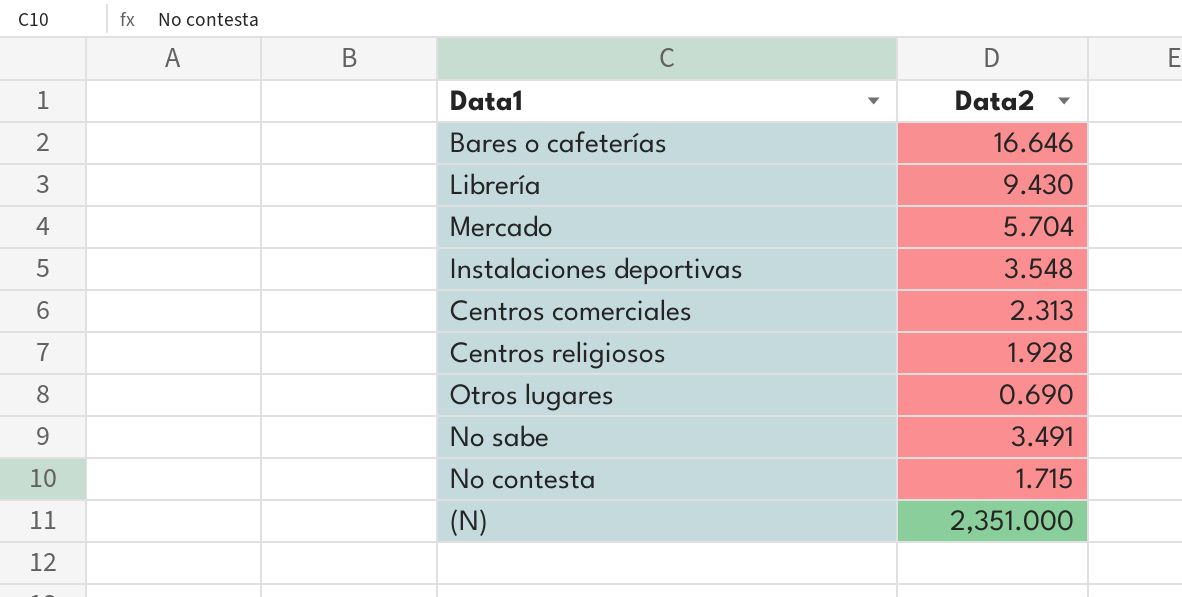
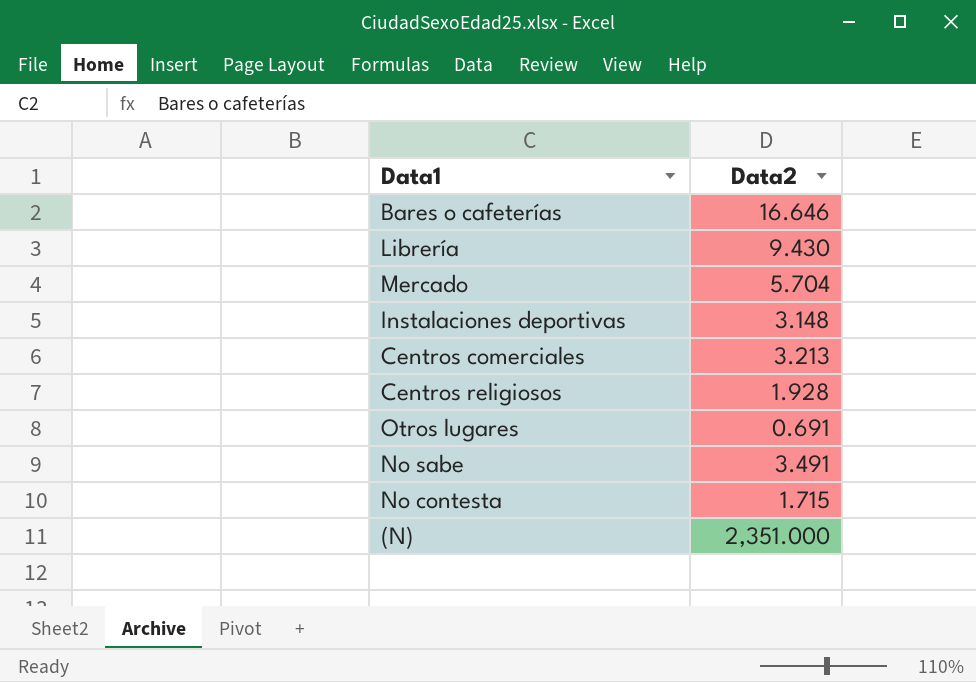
Instalaciones deportivas | Data2: 3.548 -> 3.148
Centros comerciales | Data2: 2.313 -> 3.213
Otros lugares | Data2: 0.690 -> 0.691

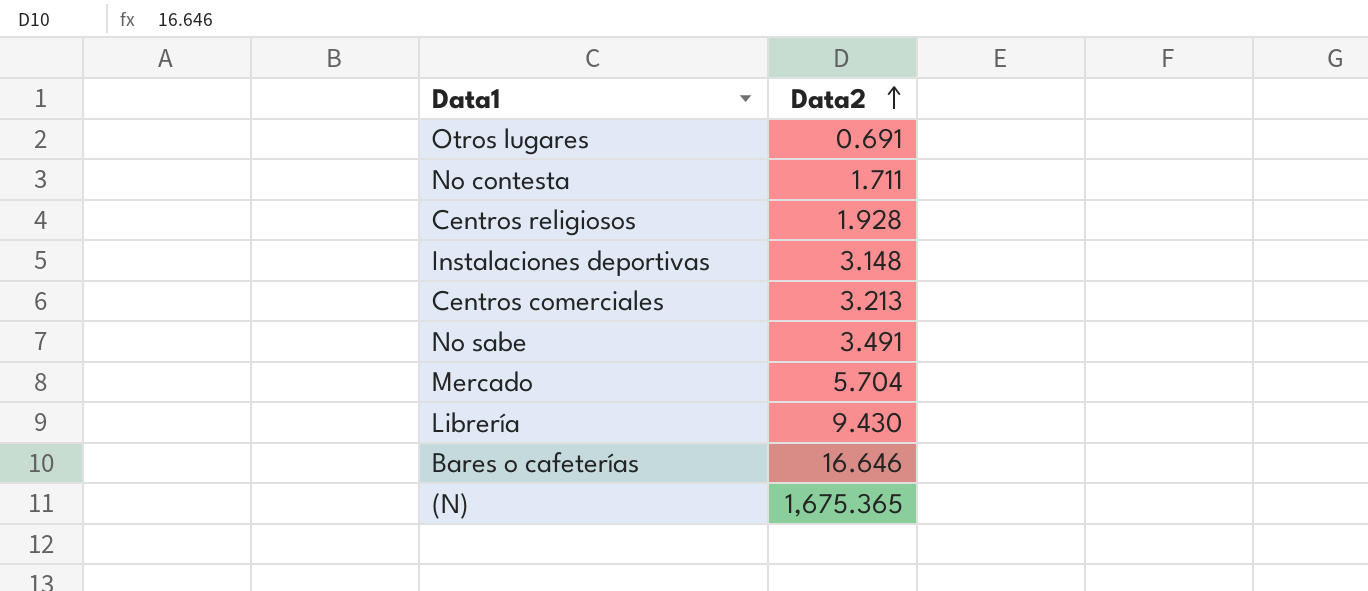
row order: none -> Data2 ascending
No contesta | Data2: 1.715 -> 1.711
(N) | Data2: 2,351.000 -> 1,675.365

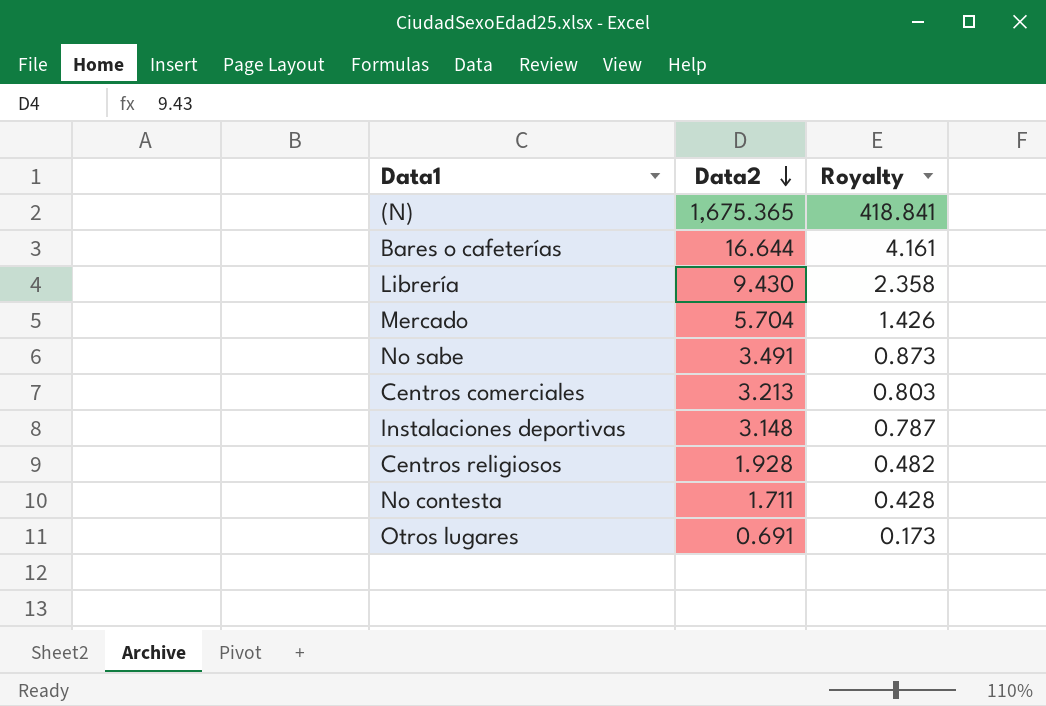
row order: Data2 ascending -> Data2 descending
column Royalty | formula: none -> [Data2] * 0.25
Bares o cafeterías | Data2: 16.646 -> 16.644

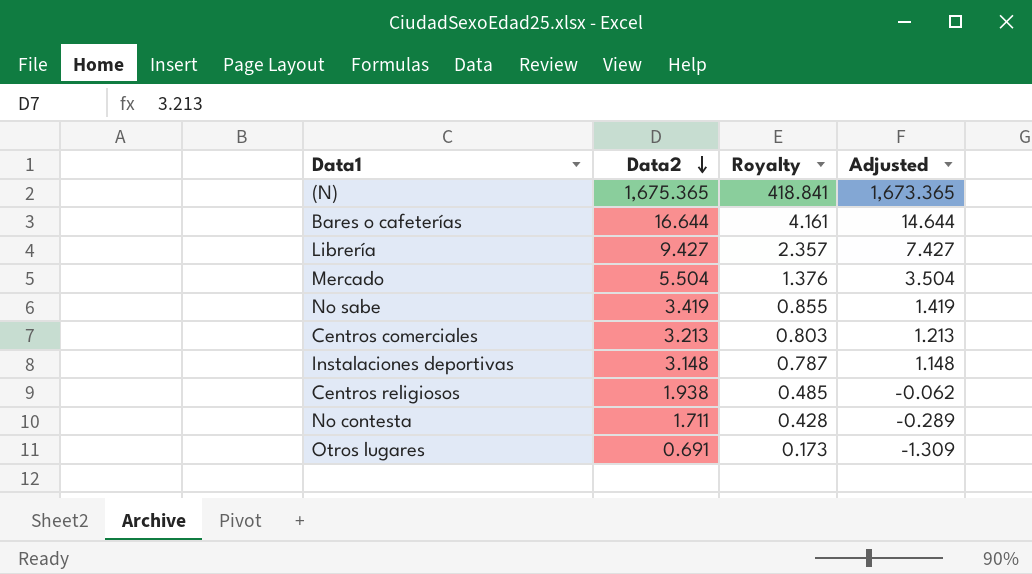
column Adjusted | formula: none -> [Data2] - 2
Librería | Data2: 9.430 -> 9.427
Librería | Royalty: 2.358 -> 2.357
Mercado | Data2: 5.704 -> 5.504
Mercado | Royalty: 1.426 -> 1.376
No sabe | Data2: 3.491 -> 3.419
No sabe | Royalty: 0.873 -> 0.855
Centros religiosos | Data2: 1.928 -> 1.938
Centros religiosos | Royalty: 0.482 -> 0.485

